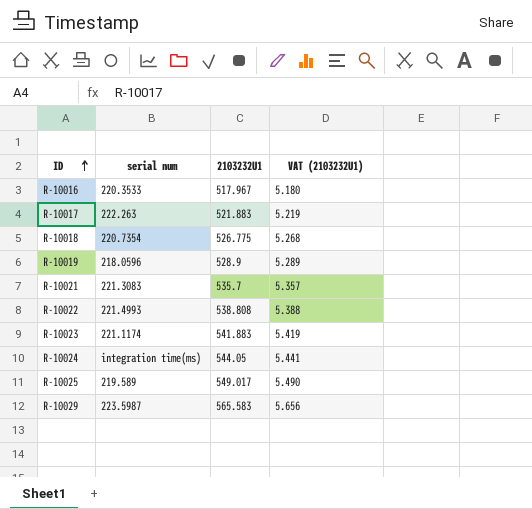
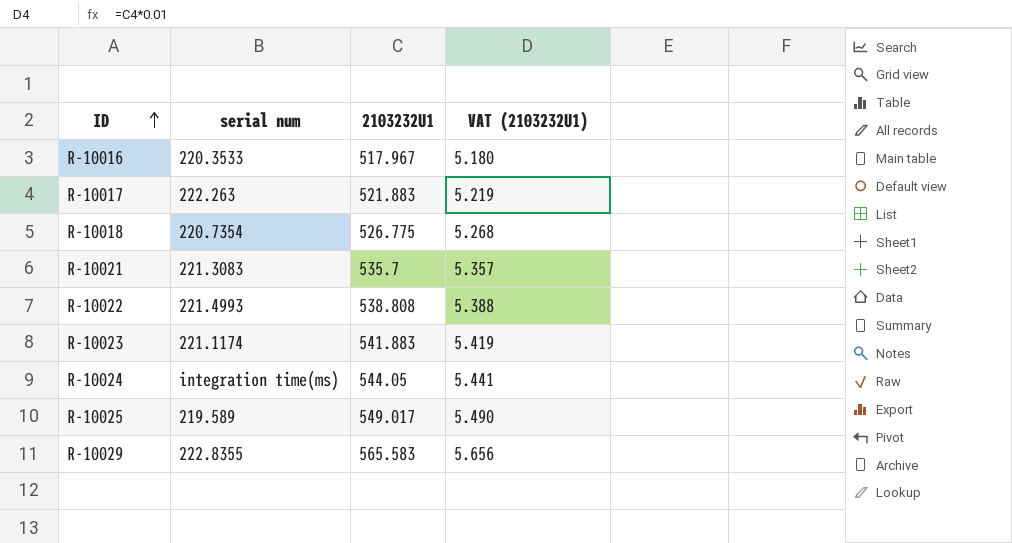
row R-10019: 218.0596 | 528.9 | 5.289 -> none
R-10029 | serial num: 223.5987 -> 222.8355

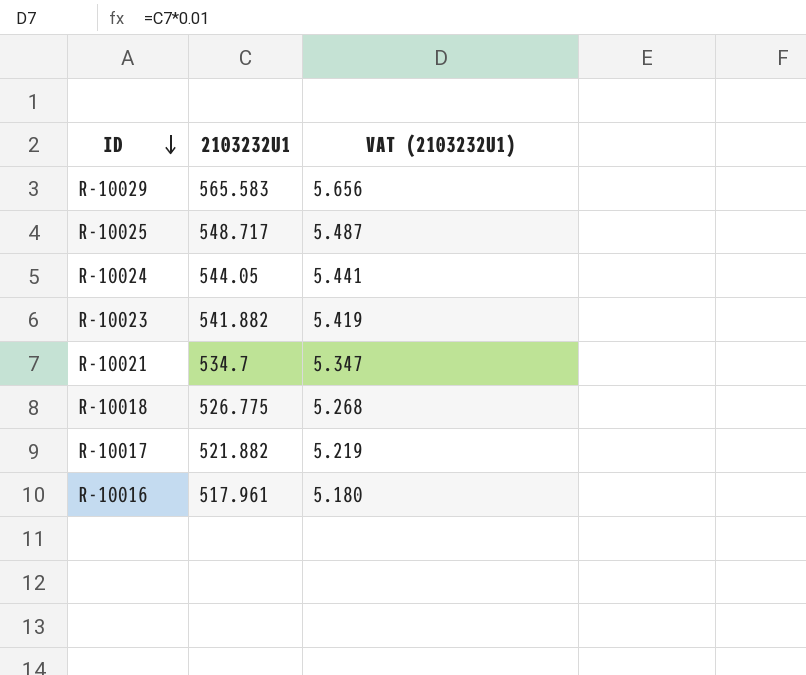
row order: ID ascending -> ID descending
column serial num | position: 2 -> none
row R-10022: 221.4993 | 538.808 | 5.388 -> none
R-10025 | 2103232U1: 549.017 -> 548.717
R-10025 | VAT (2103232U1): 5.490 -> 5.487
R-10023 | 2103232U1: 541.883 -> 541.882
R-10021 | 2103232U1: 535.7 -> 534.7
R-10021 | VAT (2103232U1): 5.357 -> 5.347
R-10017 | 2103232U1: 521.883 -> 521.882
R-10016 | 2103232U1: 517.967 -> 517.961

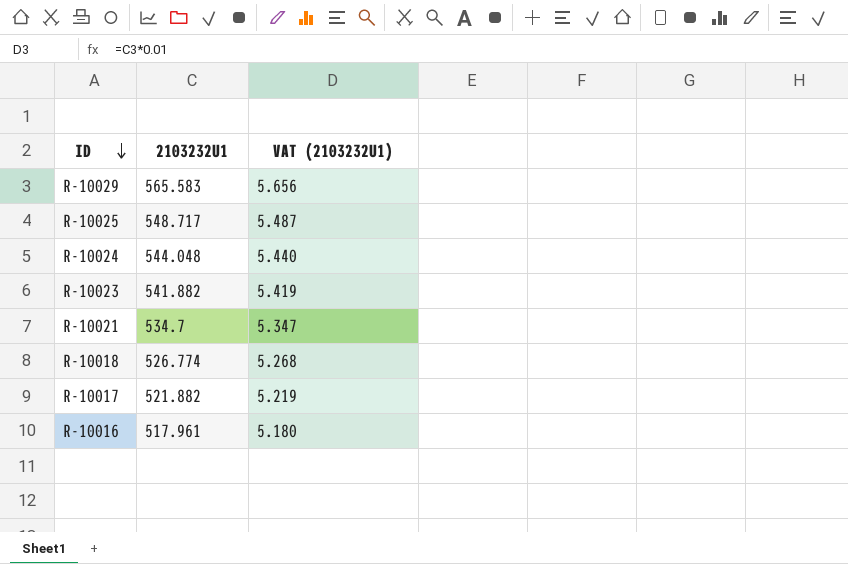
R-10024 | 2103232U1: 544.05 -> 544.048
R-10024 | VAT (2103232U1): 5.441 -> 5.440
R-10018 | 2103232U1: 526.775 -> 526.774

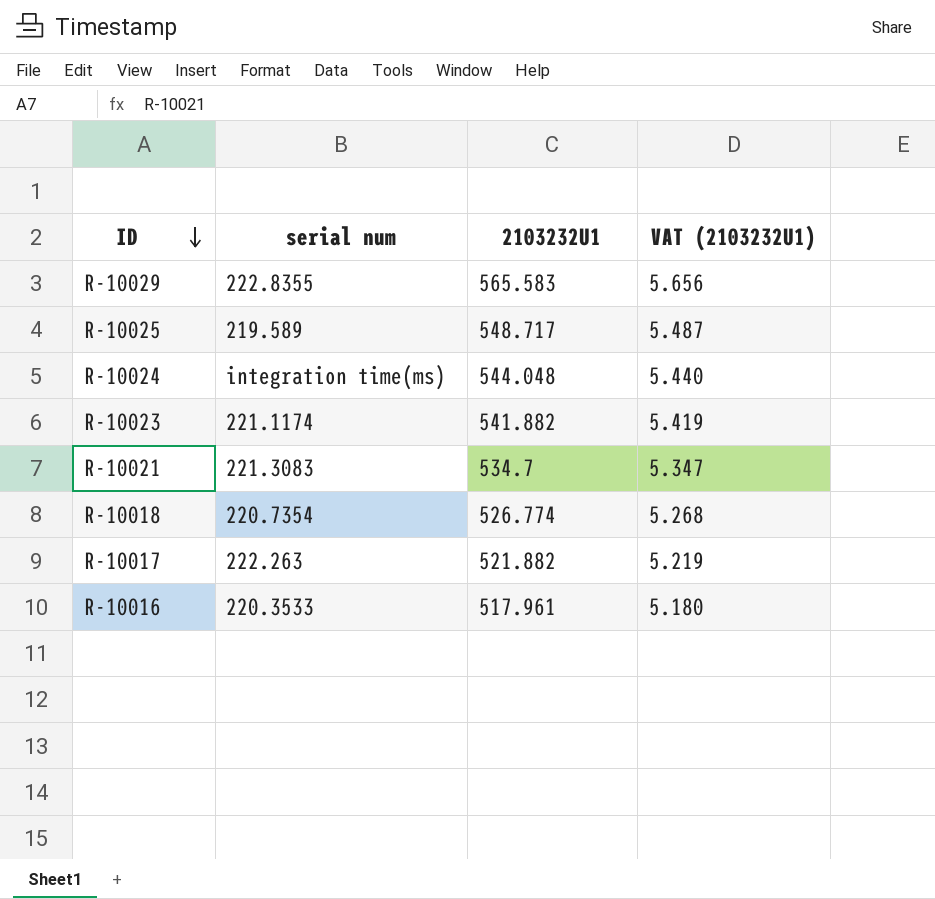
column serial num | position: none -> 2

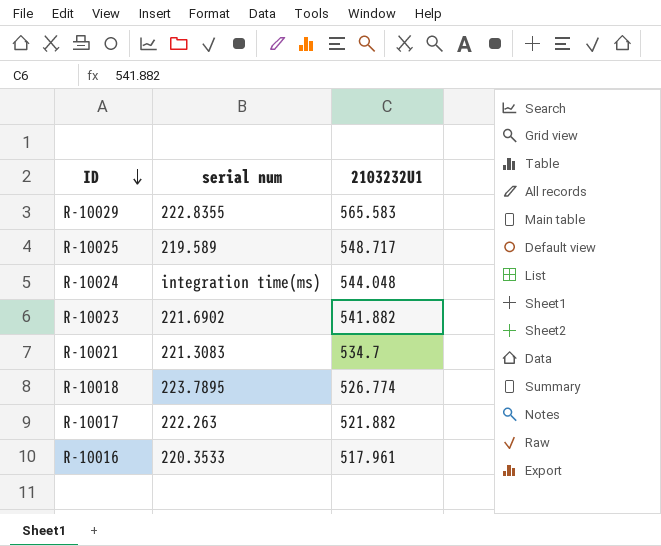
column VAT (2103232U1) | formula: [2103232U1] * 0.01 -> none
R-10023 | serial num: 221.1174 -> 221.6902
R-10018 | serial num: 220.7354 -> 223.7895

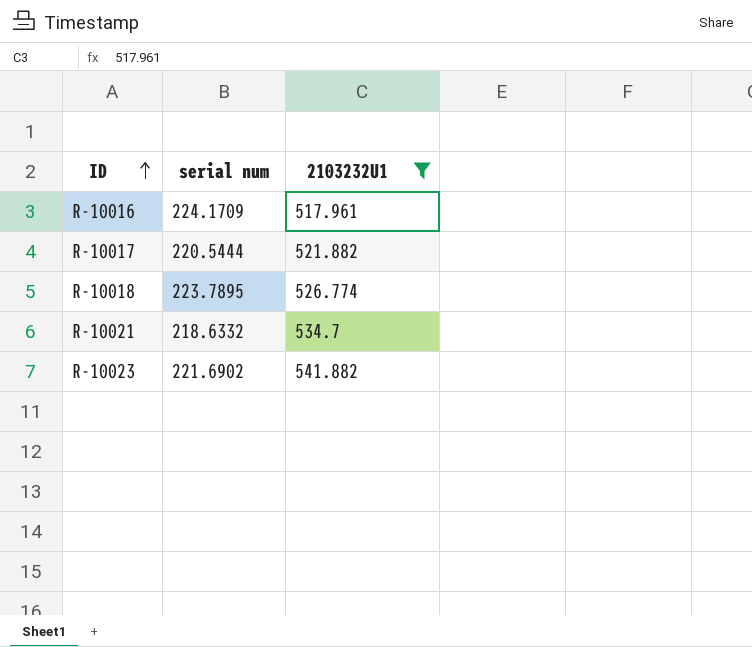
filter: none -> 2103232U1 <= 541.882
row order: ID descending -> ID ascending
R-10016 | serial num: 220.3533 -> 224.1709
R-10017 | serial num: 222.263 -> 220.5444
R-10021 | serial num: 221.3083 -> 218.6332

